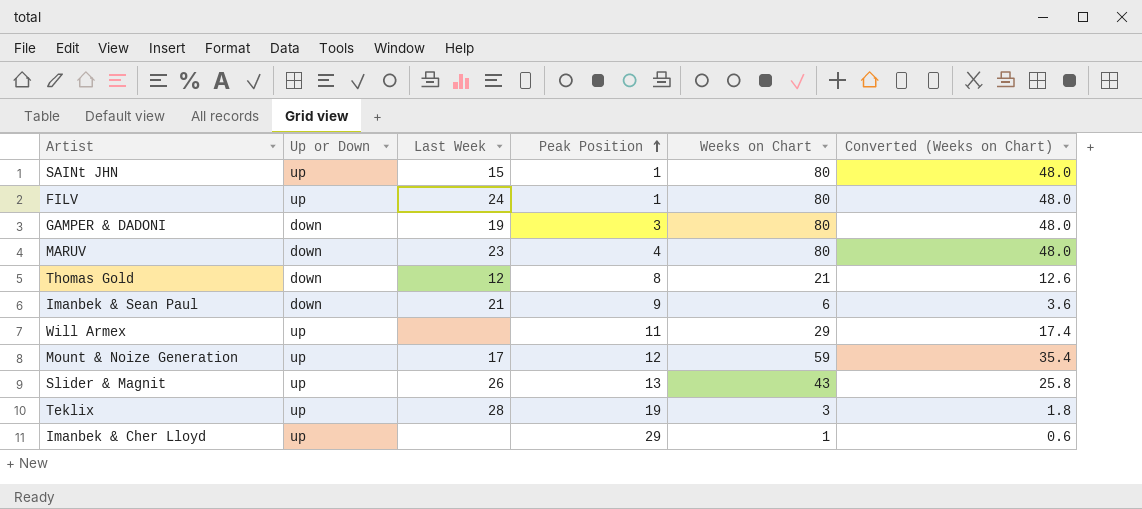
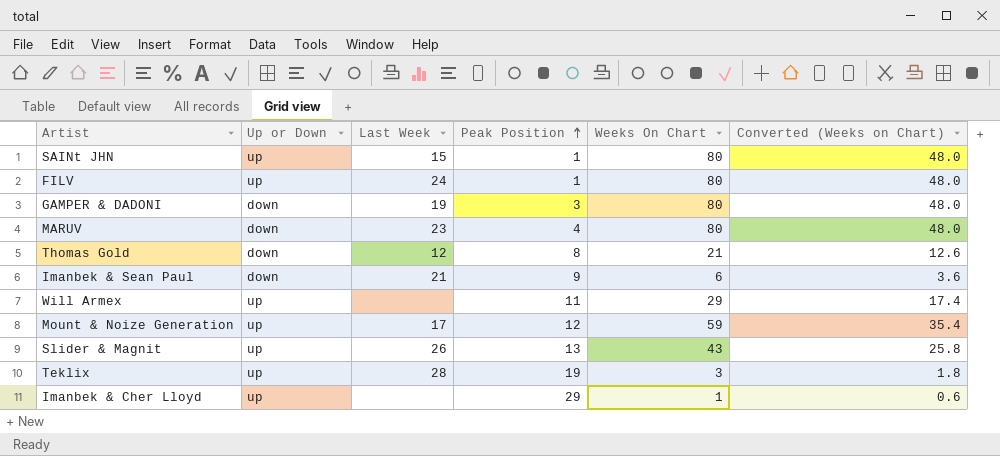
column name: Weeks on Chart -> Weeks On Chart

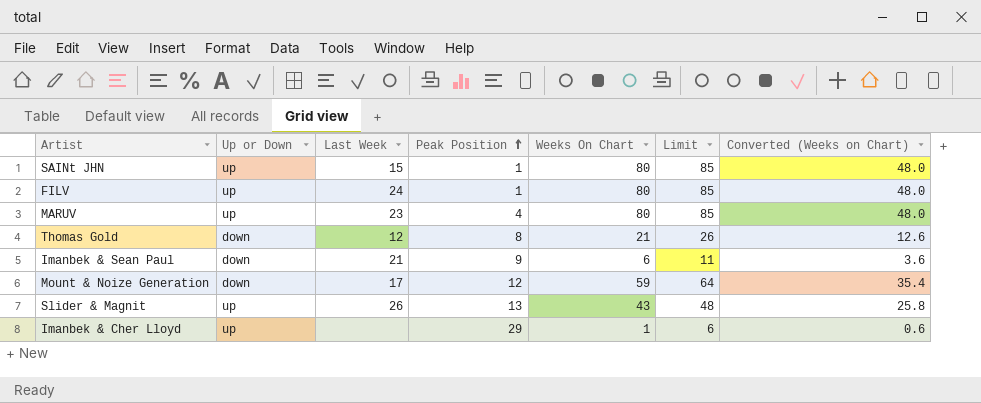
column Limit | formula: none -> [Weeks On Chart] + 5
row GAMPER & DADONI: down | 19 | 3 | 80 | 48.0 -> none
row Will Armex: up | none | 11 | 29 | 17.4 -> none
row Teklix: up | 28 | 19 | 3 | 1.8 -> none
MARUV | Up or Down: down -> up
Mount & Noize Generation | Up or Down: up -> down

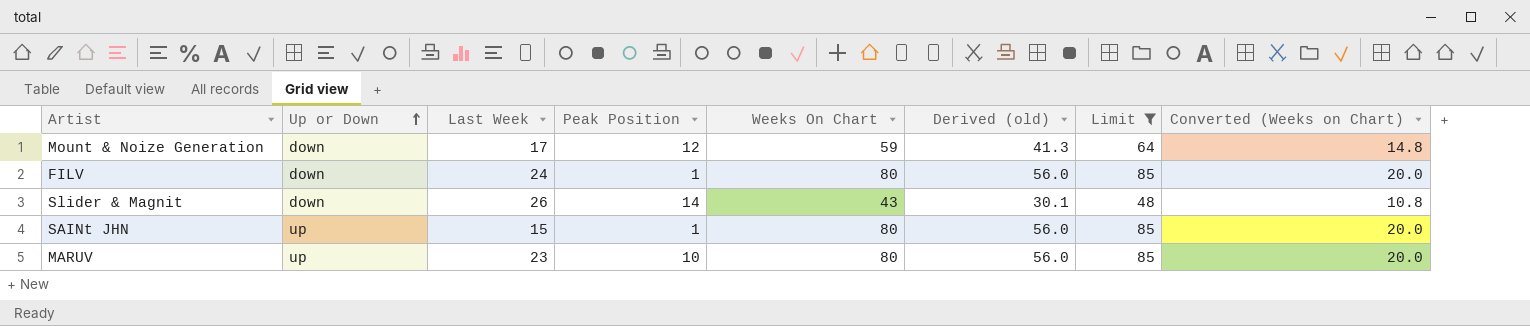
filter: none -> Limit >= 48
row order: Peak Position ascending -> Up or Down ascending
column Derived (old) | formula: none -> [Weeks On Chart] * 0.7
column Converted (Weeks on Chart) | formula: [Weeks On Chart] * 0.6 -> [Weeks On Chart] * 0.25
FILV | Up or Down: up -> down
Slider & Magnit | Up or Down: up -> down
Slider & Magnit | Peak Position: 13 -> 14
MARUV | Peak Position: 4 -> 10

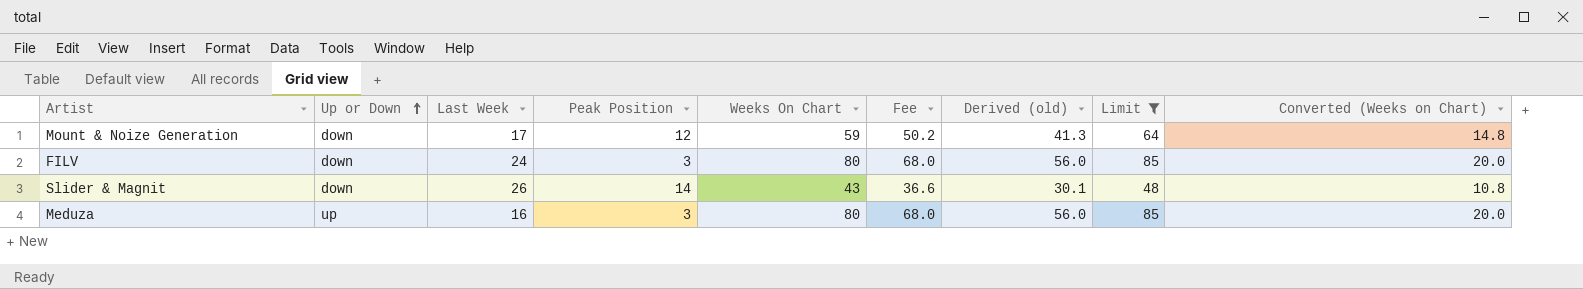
column Fee | formula: none -> [Weeks On Chart] * 0.85
row SAINt JHN: up | 15 | 1 | 80 | 56.0 | 85 | 20.0 -> none
row MARUV: up | 23 | 10 | 80 | 56.0 | 85 | 20.0 -> none
FILV | Peak Position: 1 -> 3
row Meduza: none -> up | 16 | 3 | 80 | 68.0 | 56.0 | 85 | 20.0

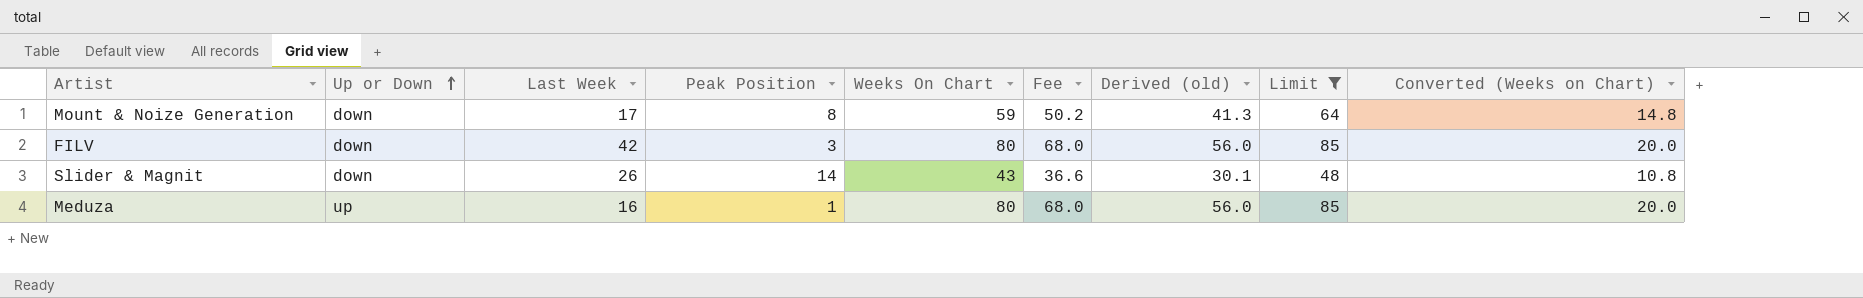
Mount & Noize Generation | Peak Position: 12 -> 8
FILV | Last Week: 24 -> 42
Meduza | Peak Position: 3 -> 1

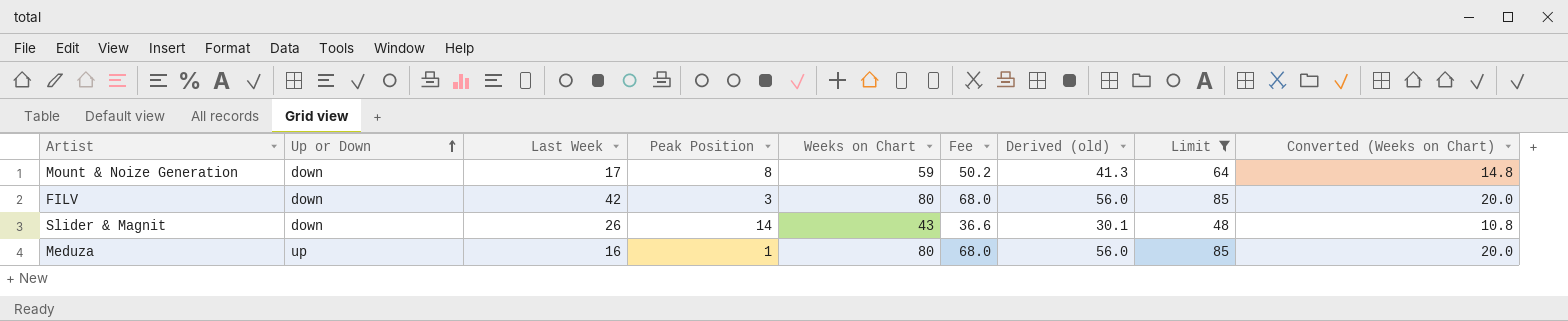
column name: Weeks On Chart -> Weeks on Chart

